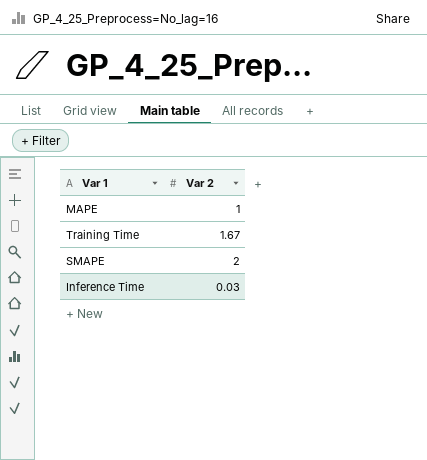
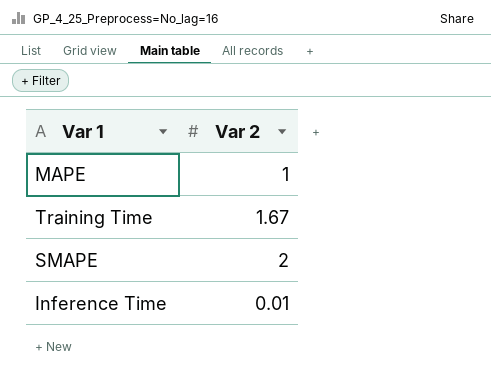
Inference Time | Var 2: 0.03 -> 0.01

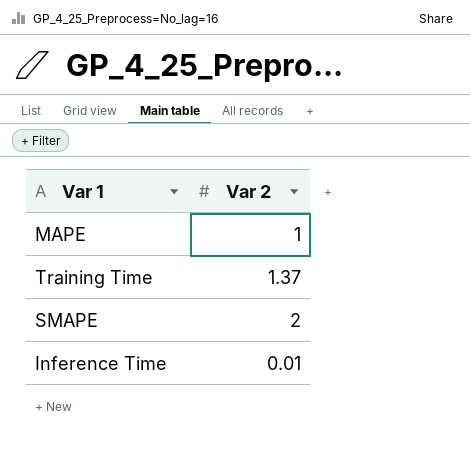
Training Time | Var 2: 1.67 -> 1.37

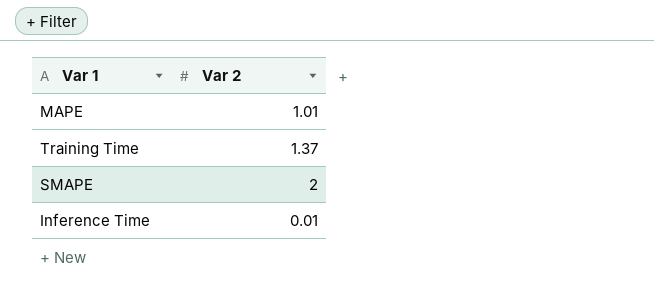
MAPE | Var 2: 1 -> 1.01

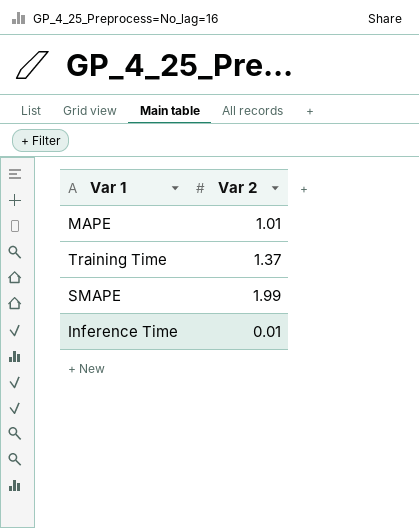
SMAPE | Var 2: 2 -> 1.99

